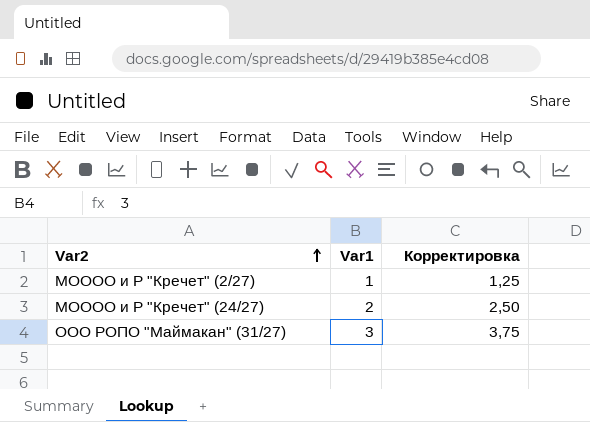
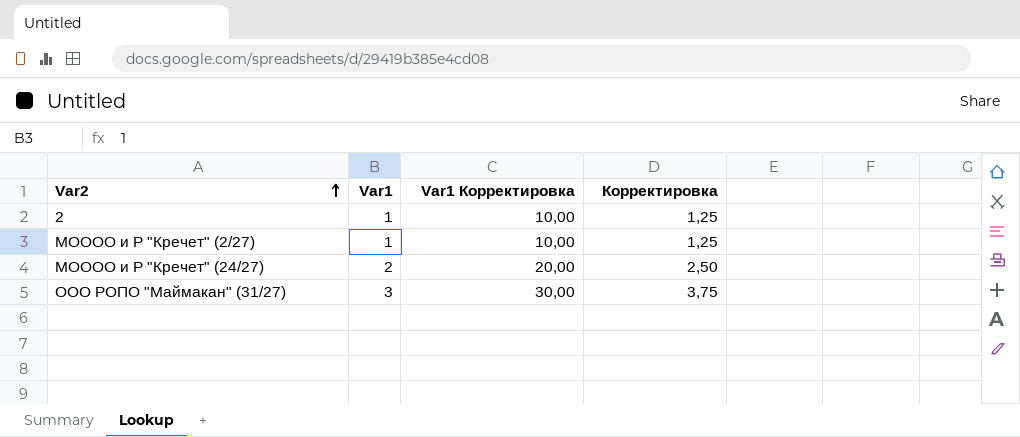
column Var1 Корректировка | formula: none -> [Var1] * 10
row 2: none -> 1 | 10,00 | 1,25

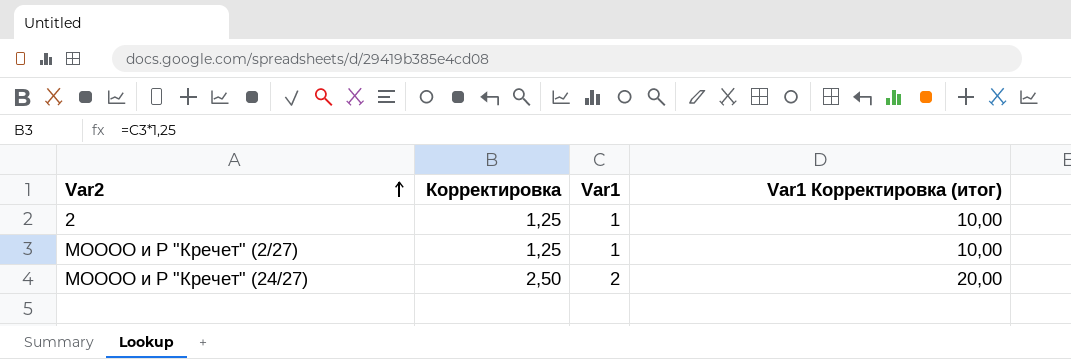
column Корректировка | position: 4 -> 2
column name: Var1 Корректировка -> Var1 Корректировка (итог)
row ООО РОПО "Маймакан" (31/27): 3 | 30,00 | 3,75 -> none

